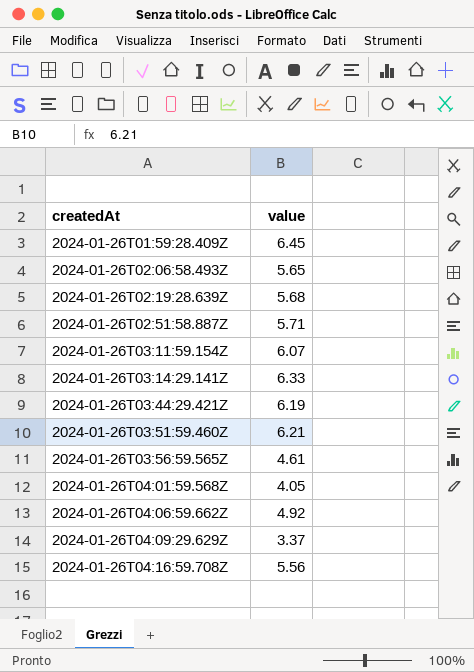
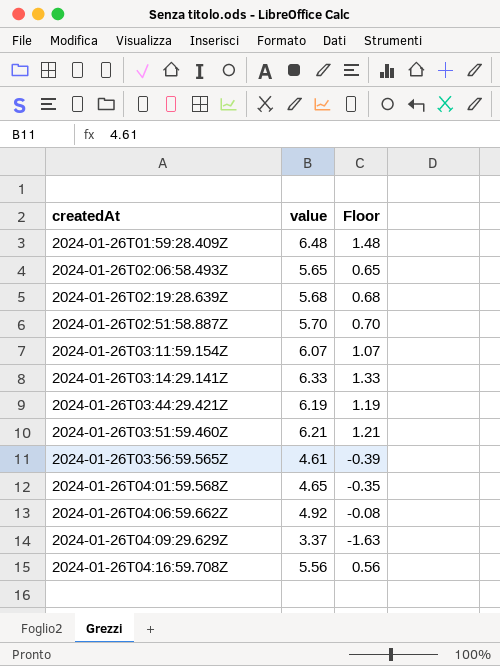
column Floor | formula: none -> [value] - 5
2024-01-26T01:59:28.409Z | value: 6.45 -> 6.48
2024-01-26T02:51:58.887Z | value: 5.71 -> 5.70
2024-01-26T04:01:59.568Z | value: 4.05 -> 4.65

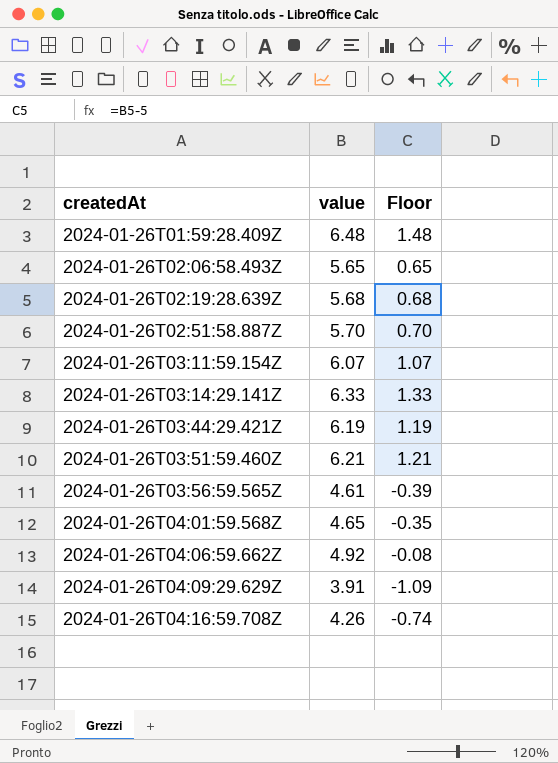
2024-01-26T04:09:29.629Z | value: 3.37 -> 3.91
2024-01-26T04:09:29.629Z | Floor: -1.63 -> -1.09
2024-01-26T04:16:59.708Z | value: 5.56 -> 4.26
2024-01-26T04:16:59.708Z | Floor: 0.56 -> -0.74

